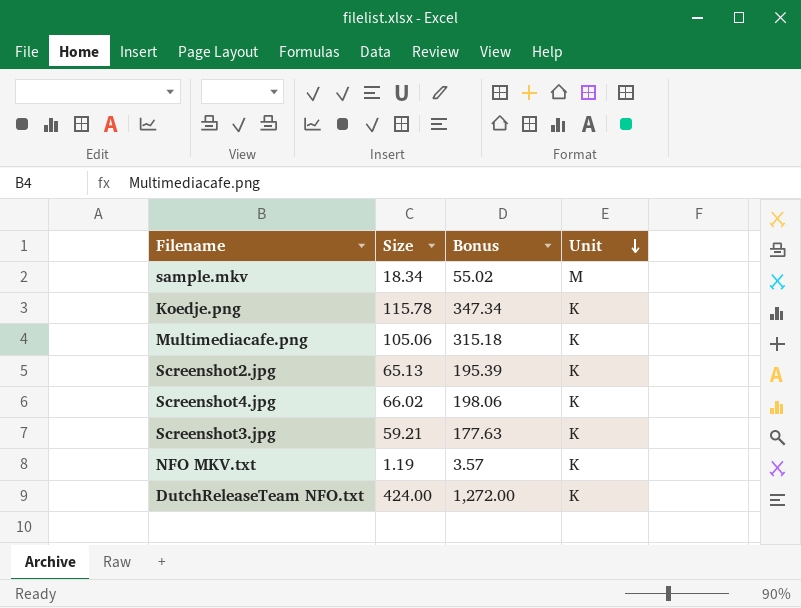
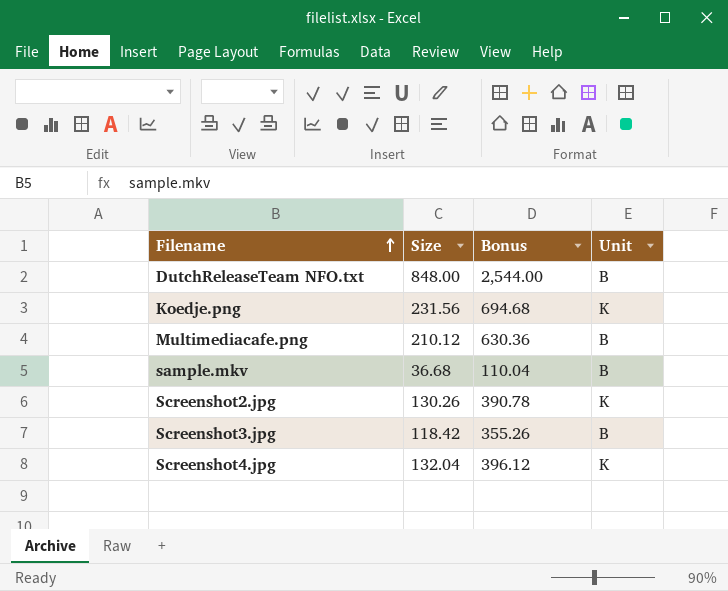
row order: Unit descending -> Filename ascending
row NFO MKV.txt: 1.19 | 3.57 | K -> none
DutchReleaseTeam NFO.txt | Size: 424.00 -> 848.00
DutchReleaseTeam NFO.txt | Bonus: 1,272.00 -> 2,544.00
DutchReleaseTeam NFO.txt | Unit: K -> B
Koedje.png | Size: 115.78 -> 231.56
Koedje.png | Bonus: 347.34 -> 694.68
Multimediacafe.png | Size: 105.06 -> 210.12
Multimediacafe.png | Bonus: 315.18 -> 630.36
Multimediacafe.png | Unit: K -> B
sample.mkv | Size: 18.34 -> 36.68
sample.mkv | Bonus: 55.02 -> 110.04
sample.mkv | Unit: M -> B
Screenshot2.jpg | Size: 65.13 -> 130.26
Screenshot2.jpg | Bonus: 195.39 -> 390.78
Screenshot3.jpg | Size: 59.21 -> 118.42
Screenshot3.jpg | Bonus: 177.63 -> 355.26
Screenshot3.jpg | Unit: K -> B
Screenshot4.jpg | Size: 66.02 -> 132.04
Screenshot4.jpg | Bonus: 198.06 -> 396.12

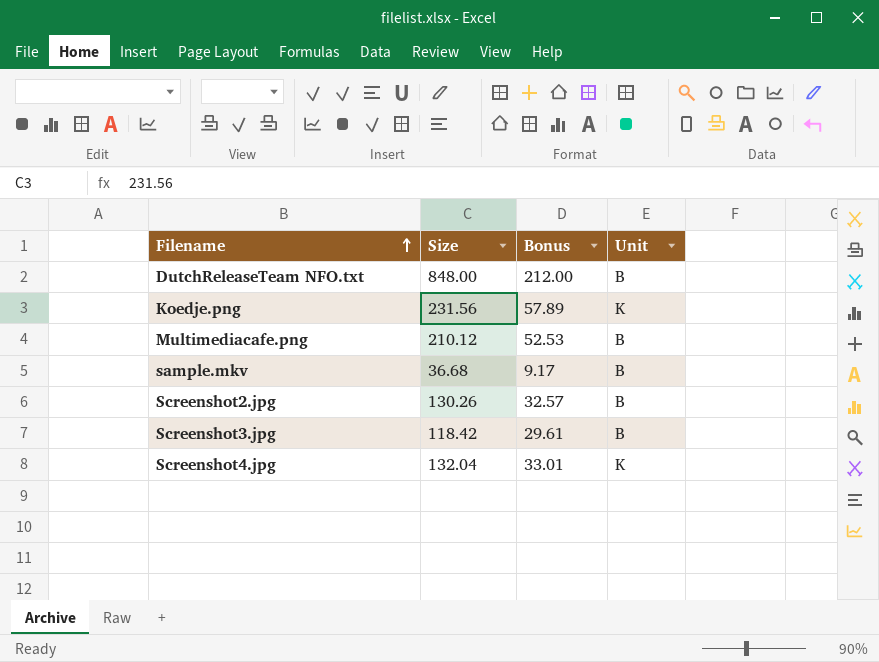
column Bonus | formula: [Size] * 3 -> [Size] * 0.25
Screenshot2.jpg | Unit: K -> B

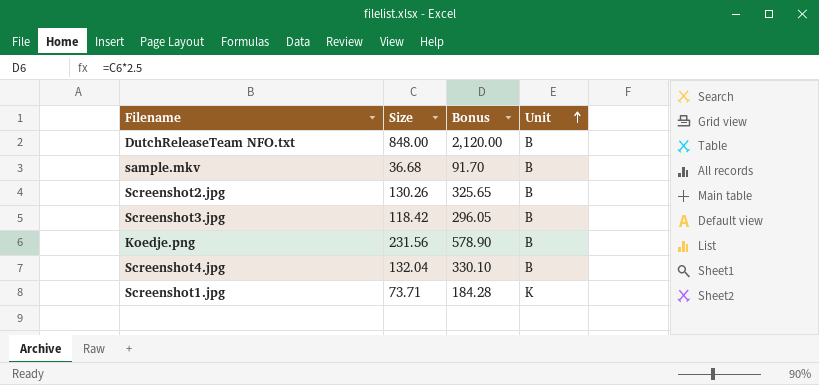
row order: Filename ascending -> Unit ascending
column Bonus | formula: [Size] * 0.25 -> [Size] * 2.5
row Multimediacafe.png: 210.12 | 52.53 | B -> none
Koedje.png | Unit: K -> B
Screenshot4.jpg | Unit: K -> B
row Screenshot1.jpg: none -> 73.71 | 184.28 | K

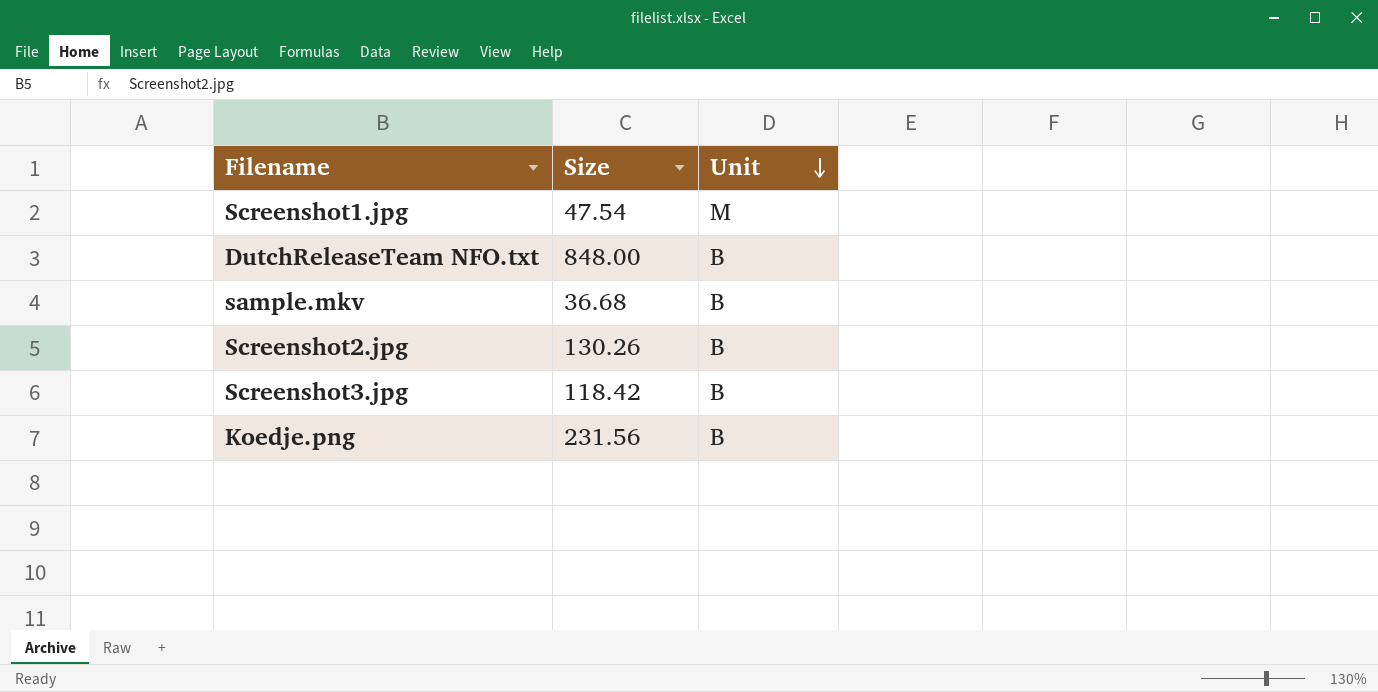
row order: Unit ascending -> Unit descending
column Bonus | formula: [Size] * 2.5 -> none
row Screenshot4.jpg: 132.04 | 330.10 | B -> none
Screenshot1.jpg | Size: 73.71 -> 47.54
Screenshot1.jpg | Unit: K -> M

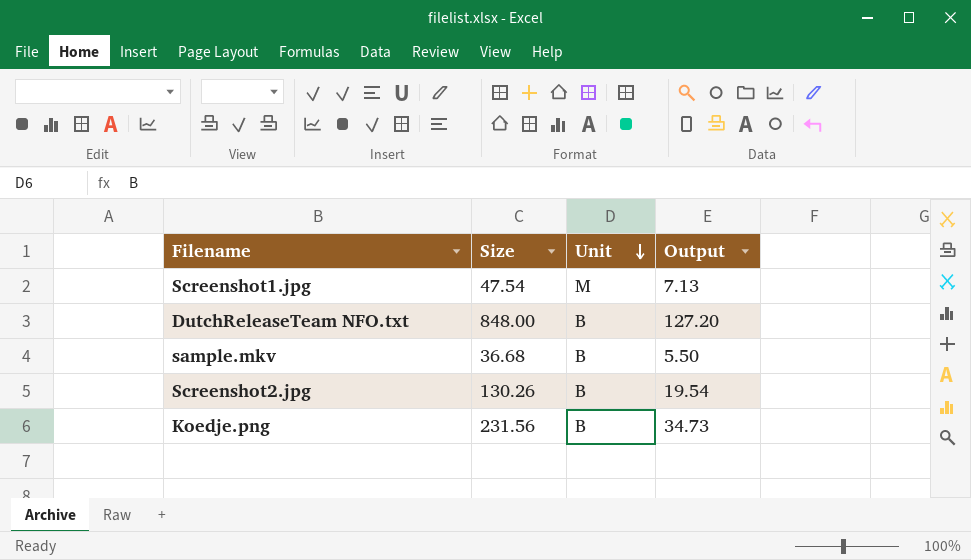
column Output | formula: none -> [Size] * 0.15
row Screenshot3.jpg: 118.42 | B -> none

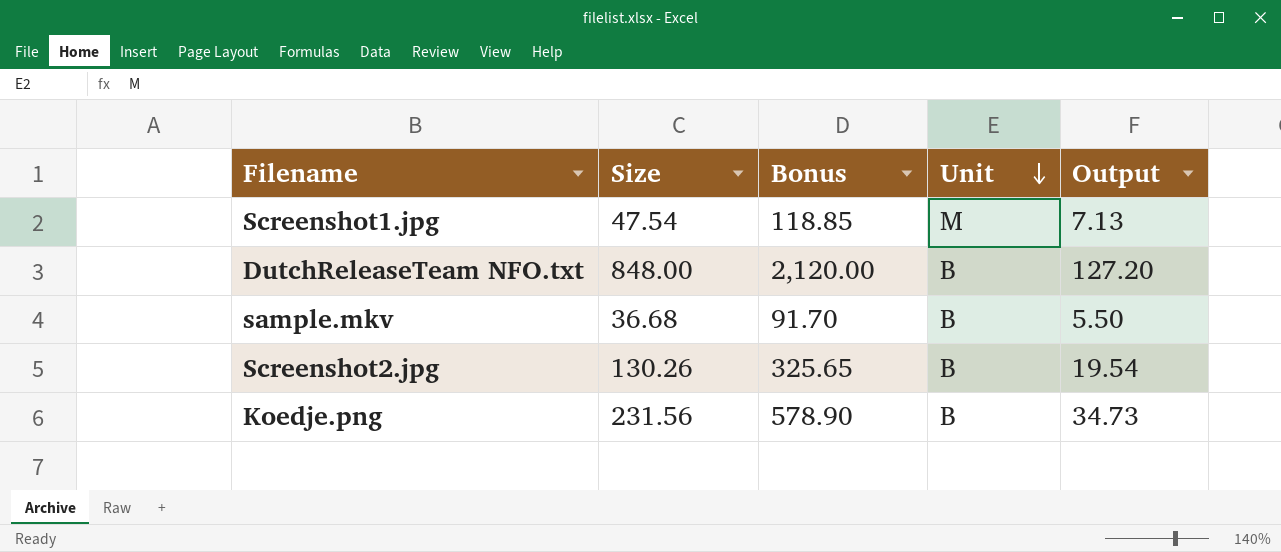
column Bonus | formula: none -> [Size] * 2.5

